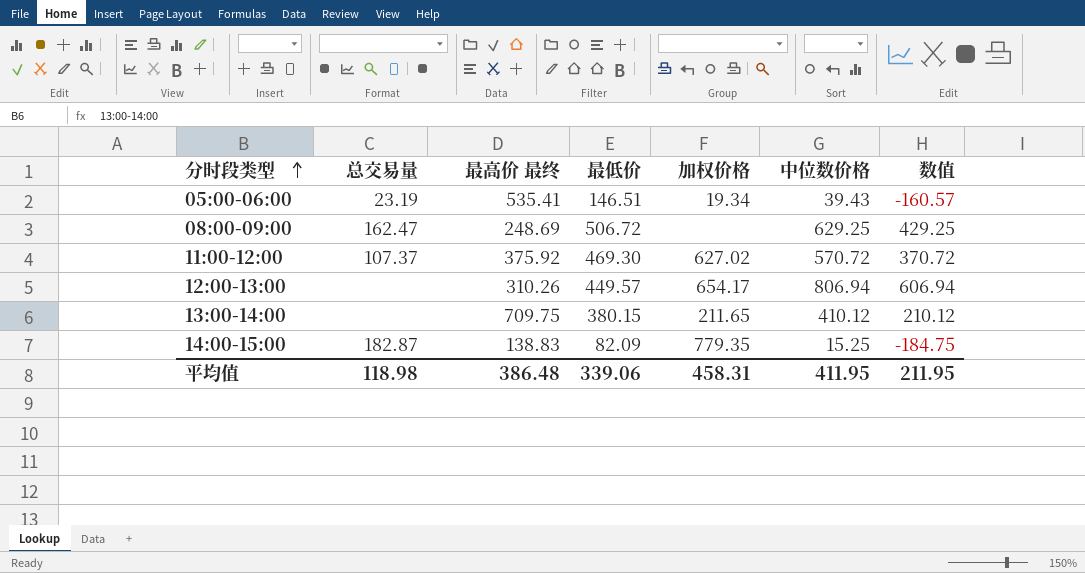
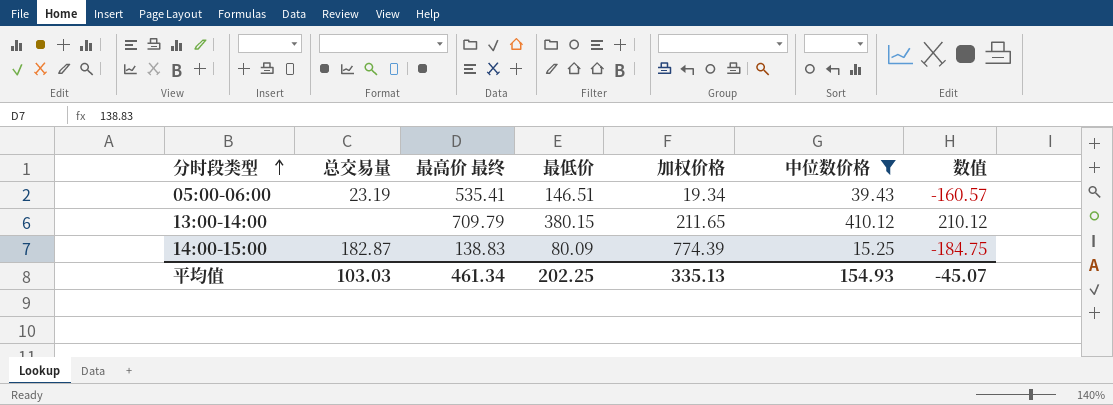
filter: none -> 中位数价格 <= 410.12
13:00-14:00 | 最高价 最终: 709.75 -> 709.79
14:00-15:00 | 最低价: 82.09 -> 80.09
14:00-15:00 | 加权价格: 779.35 -> 774.39
平均值 | 总交易量: 118.98 -> 103.03
平均值 | 最高价 最终: 386.48 -> 461.34
平均值 | 最低价: 339.06 -> 202.25
平均值 | 加权价格: 458.31 -> 335.13
平均值 | 中位数价格: 411.95 -> 154.93
平均值 | 数值: 211.95 -> -45.07

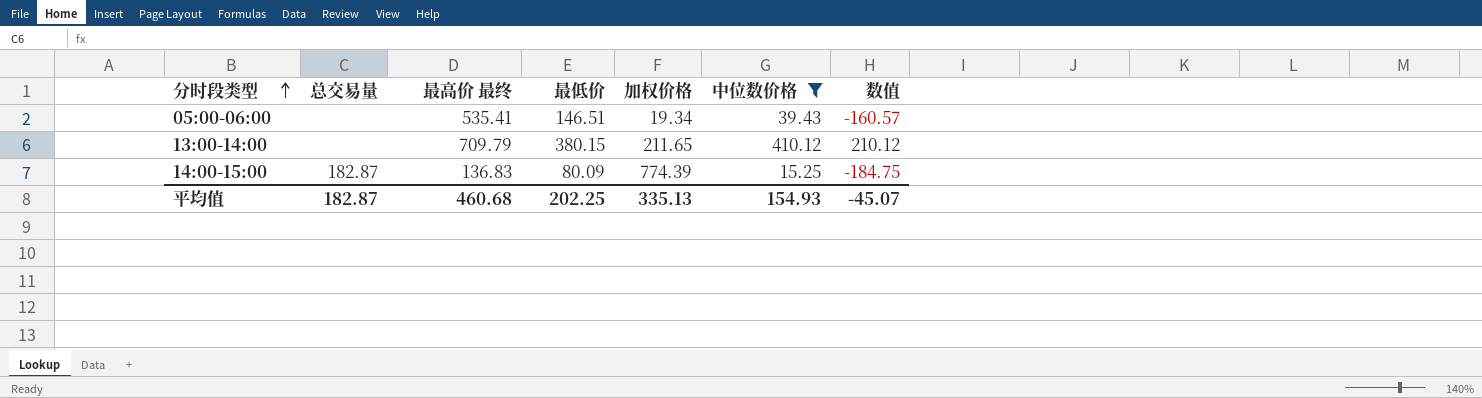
05:00-06:00 | 总交易量: 23.19 -> none
14:00-15:00 | 最高价 最终: 138.83 -> 136.83
平均值 | 总交易量: 103.03 -> 182.87
平均值 | 最高价 最终: 461.34 -> 460.68

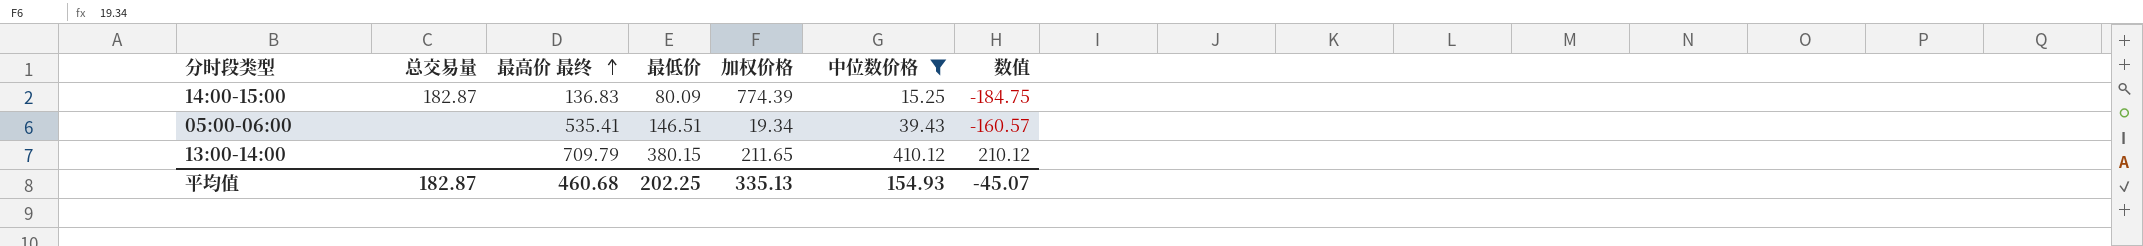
row order: 分时段类型 ascending -> 最高价 最终 ascending

